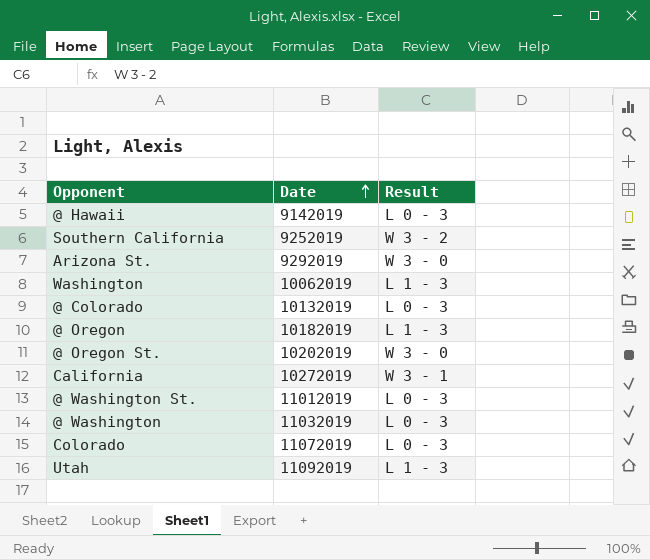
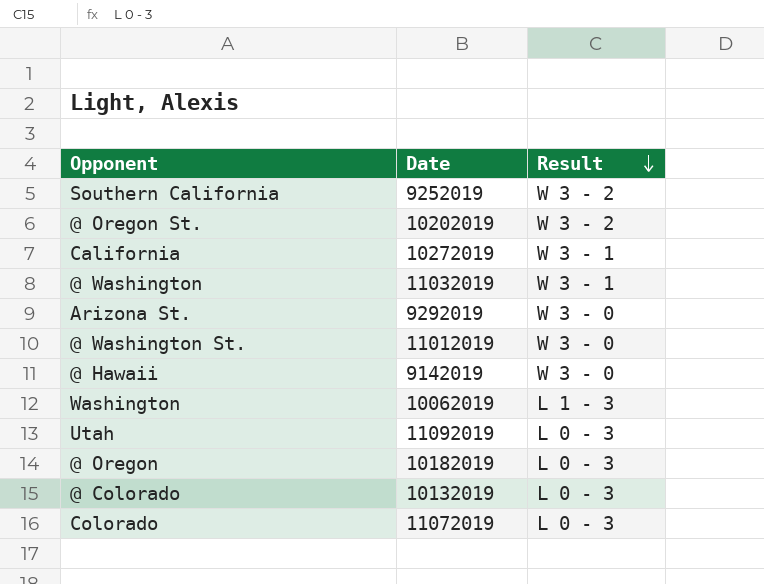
row order: Date ascending -> Result descending
@ Oregon St. | Result: W 3 - 0 -> W 3 - 2
@ Washington | Result: L 0 - 3 -> W 3 - 1
@ Washington St. | Result: L 0 - 3 -> W 3 - 0
@ Hawaii | Result: L 0 - 3 -> W 3 - 0
Utah | Result: L 1 - 3 -> L 0 - 3
@ Oregon | Result: L 1 - 3 -> L 0 - 3

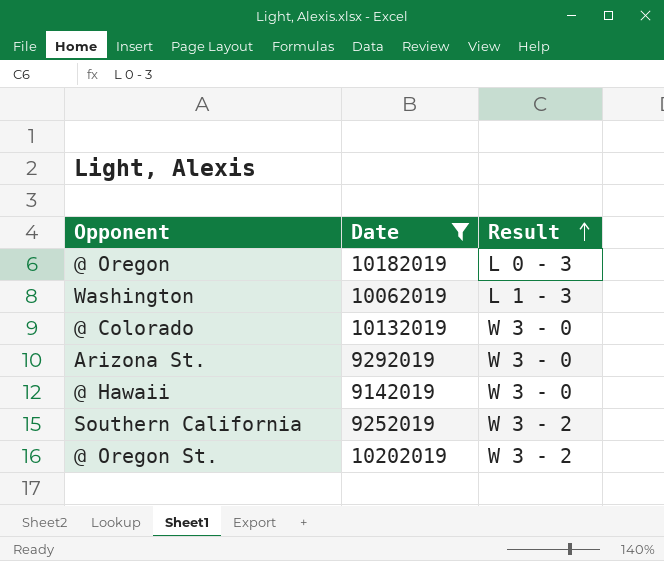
filter: none -> Date <= 10202019
row order: Result descending -> Result ascending
@ Colorado | Result: L 0 - 3 -> W 3 - 0

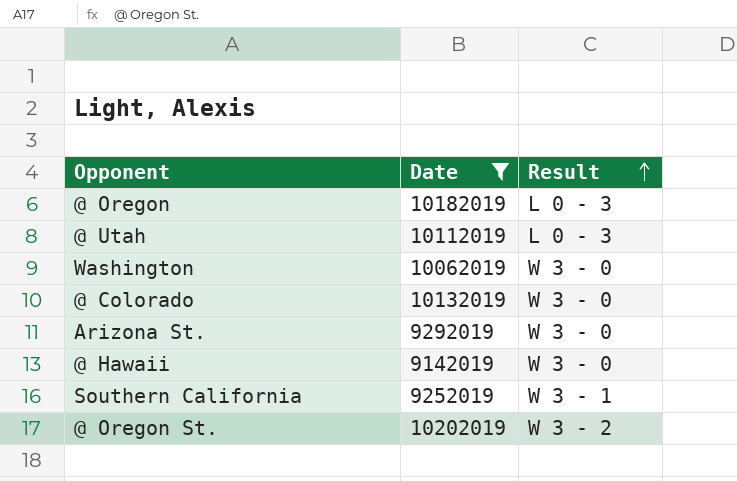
row @ Utah: none -> 10112019 | L 0 - 3
Washington | Result: L 1 - 3 -> W 3 - 0
Southern California | Result: W 3 - 2 -> W 3 - 1

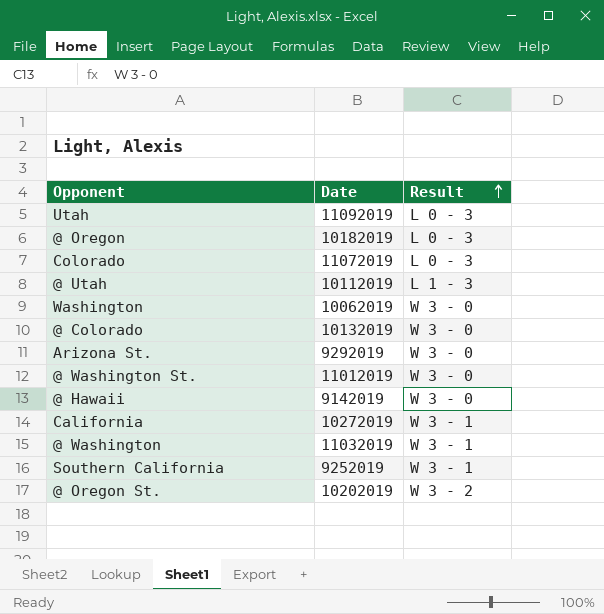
filter: Date <= 10202019 -> none
@ Utah | Result: L 0 - 3 -> L 1 - 3

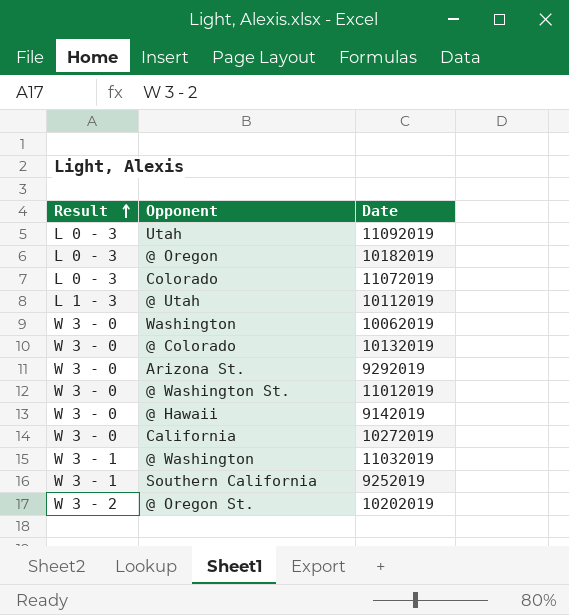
column Result | position: 3 -> 1
California | Result: W 3 - 1 -> W 3 - 0

